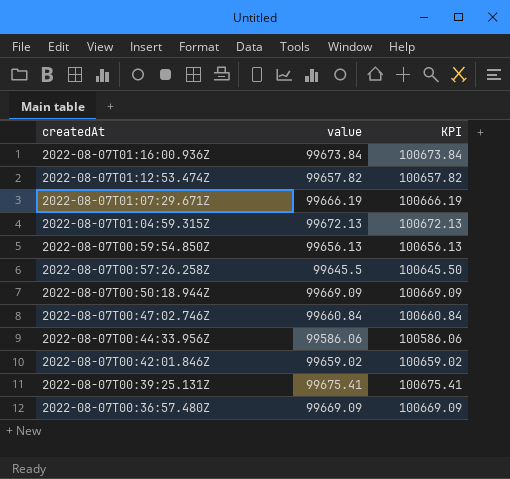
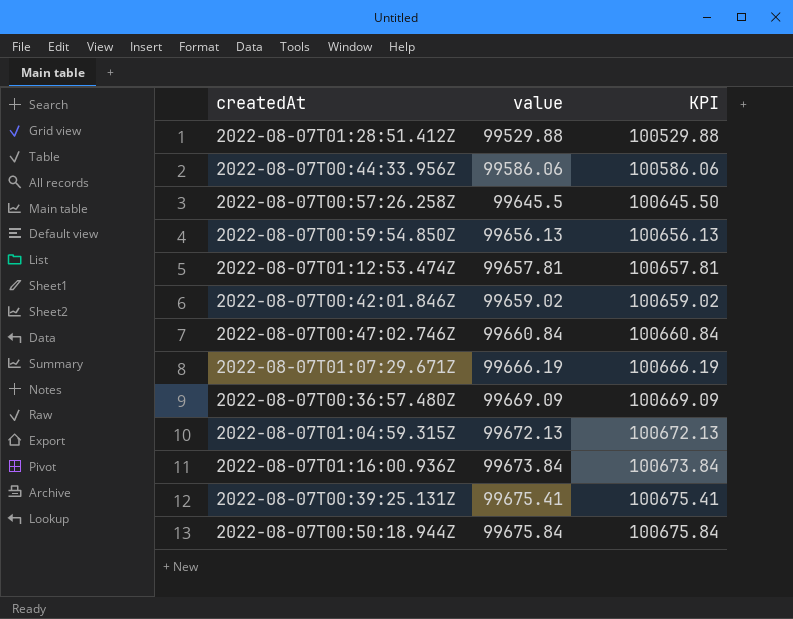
row order: createdAt descending -> value ascending
row 2022-08-07T01:28:51.412Z: none -> 99529.88 | 100529.88
2022-08-07T01:12:53.474Z | value: 99657.82 -> 99657.81
2022-08-07T01:12:53.474Z | KPI: 100657.82 -> 100657.81
2022-08-07T00:50:18.944Z | value: 99669.09 -> 99675.84
2022-08-07T00:50:18.944Z | KPI: 100669.09 -> 100675.84

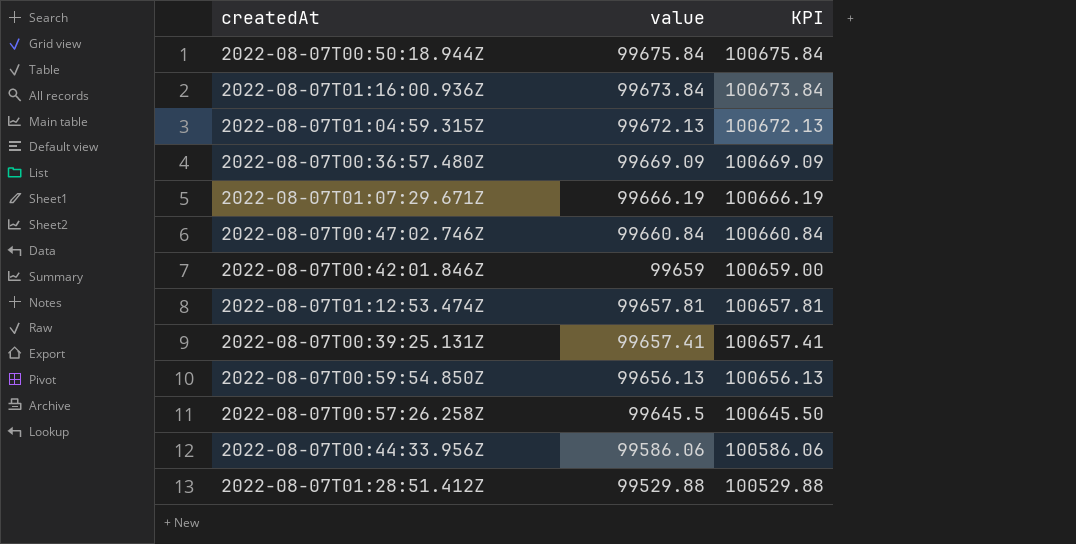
row order: value ascending -> value descending
2022-08-07T00:42:01.846Z | value: 99659.02 -> 99659
2022-08-07T00:42:01.846Z | KPI: 100659.02 -> 100659.00
2022-08-07T00:39:25.131Z | value: 99675.41 -> 99657.41
2022-08-07T00:39:25.131Z | KPI: 100675.41 -> 100657.41

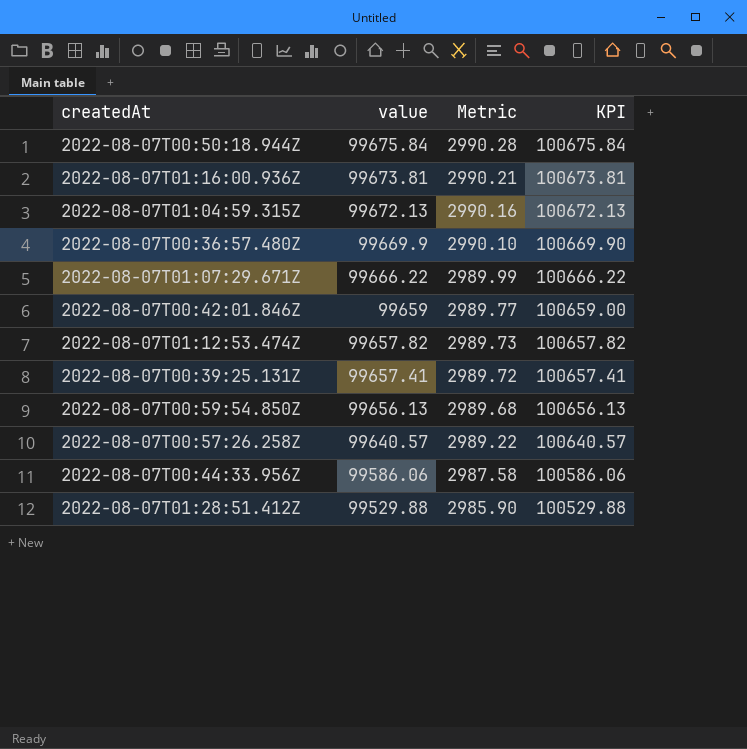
column Metric | formula: none -> [value] * 0.03
row 2022-08-07T00:47:02.746Z: 99660.84 | 100660.84 -> none
2022-08-07T01:16:00.936Z | value: 99673.84 -> 99673.81
2022-08-07T01:16:00.936Z | KPI: 100673.84 -> 100673.81
2022-08-07T00:36:57.480Z | value: 99669.09 -> 99669.9
2022-08-07T00:36:57.480Z | KPI: 100669.09 -> 100669.90
2022-08-07T01:07:29.671Z | value: 99666.19 -> 99666.22
2022-08-07T01:07:29.671Z | KPI: 100666.19 -> 100666.22
2022-08-07T01:12:53.474Z | value: 99657.81 -> 99657.82
2022-08-07T01:12:53.474Z | KPI: 100657.81 -> 100657.82
2022-08-07T00:57:26.258Z | value: 99645.5 -> 99640.57
2022-08-07T00:57:26.258Z | KPI: 100645.50 -> 100640.57

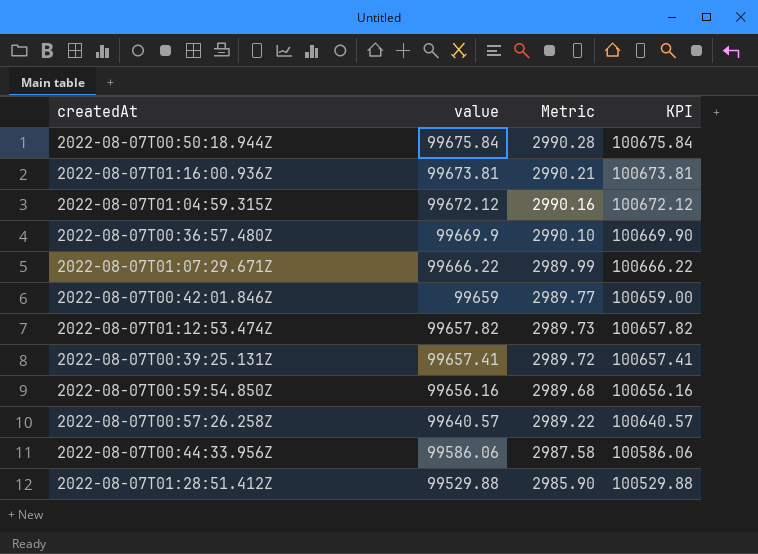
2022-08-07T01:04:59.315Z | value: 99672.13 -> 99672.12
2022-08-07T01:04:59.315Z | KPI: 100672.13 -> 100672.12
2022-08-07T00:59:54.850Z | value: 99656.13 -> 99656.16
2022-08-07T00:59:54.850Z | KPI: 100656.13 -> 100656.16

